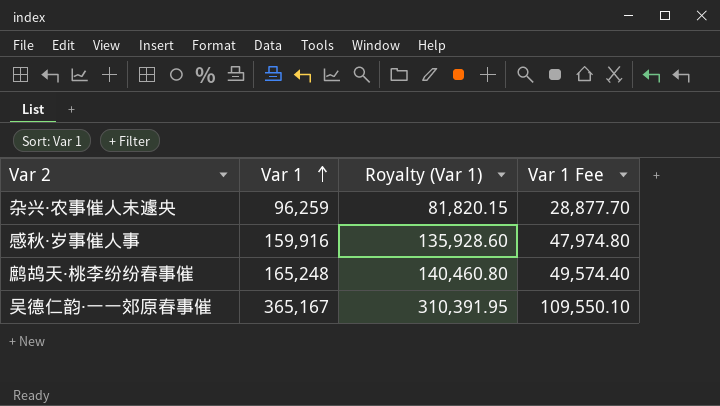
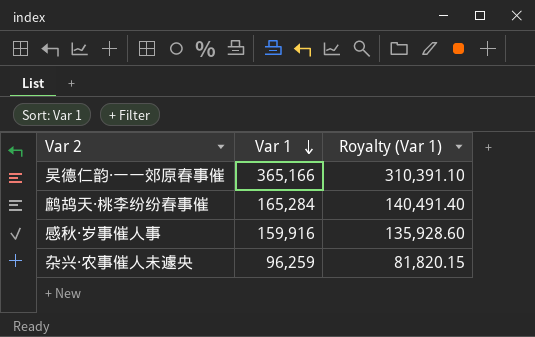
row order: Var 1 ascending -> Var 1 descending
column Var 1 Fee | formula: [Var 1] * 0.3 -> none
吴德仁韵·一一郊原春事催 | Var 1: 365,167 -> 365,166
吴德仁韵·一一郊原春事催 | Royalty (Var 1): 310,391.95 -> 310,391.10
鹧鸪天·桃李纷纷春事催 | Var 1: 165,248 -> 165,284
鹧鸪天·桃李纷纷春事催 | Royalty (Var 1): 140,460.80 -> 140,491.40

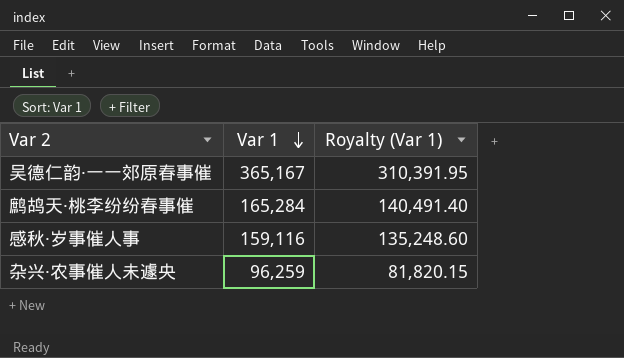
吴德仁韵·一一郊原春事催 | Var 1: 365,166 -> 365,167
吴德仁韵·一一郊原春事催 | Royalty (Var 1): 310,391.10 -> 310,391.95
感秋·岁事催人事 | Var 1: 159,916 -> 159,116
感秋·岁事催人事 | Royalty (Var 1): 135,928.60 -> 135,248.60

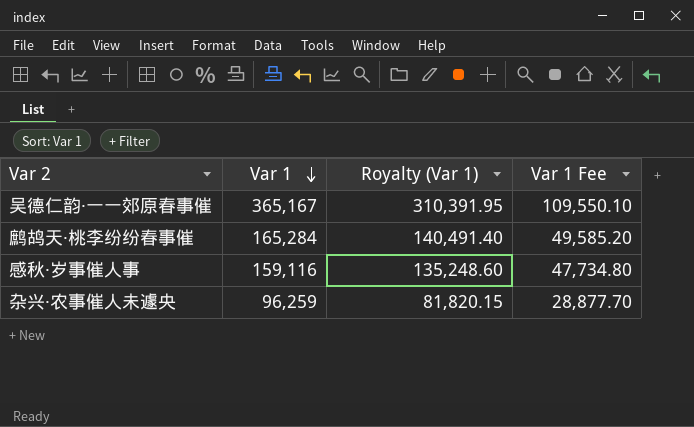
column Var 1 Fee | formula: none -> [Var 1] * 0.3

